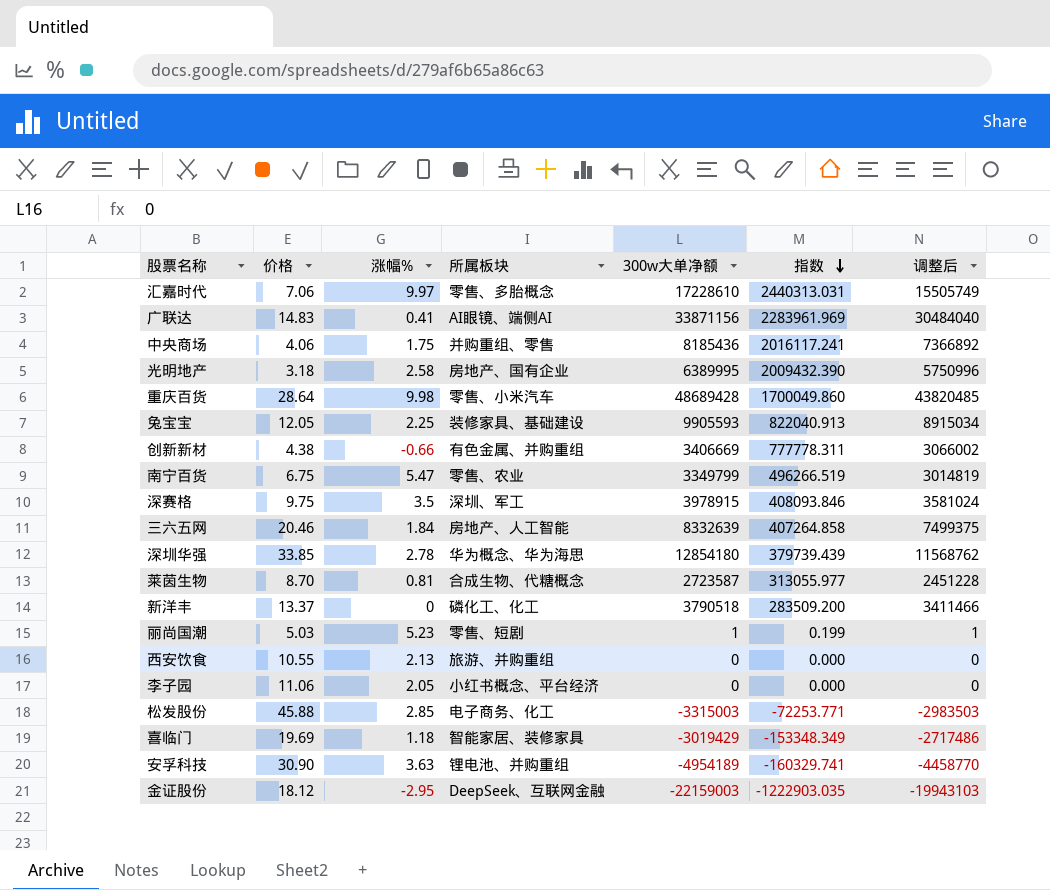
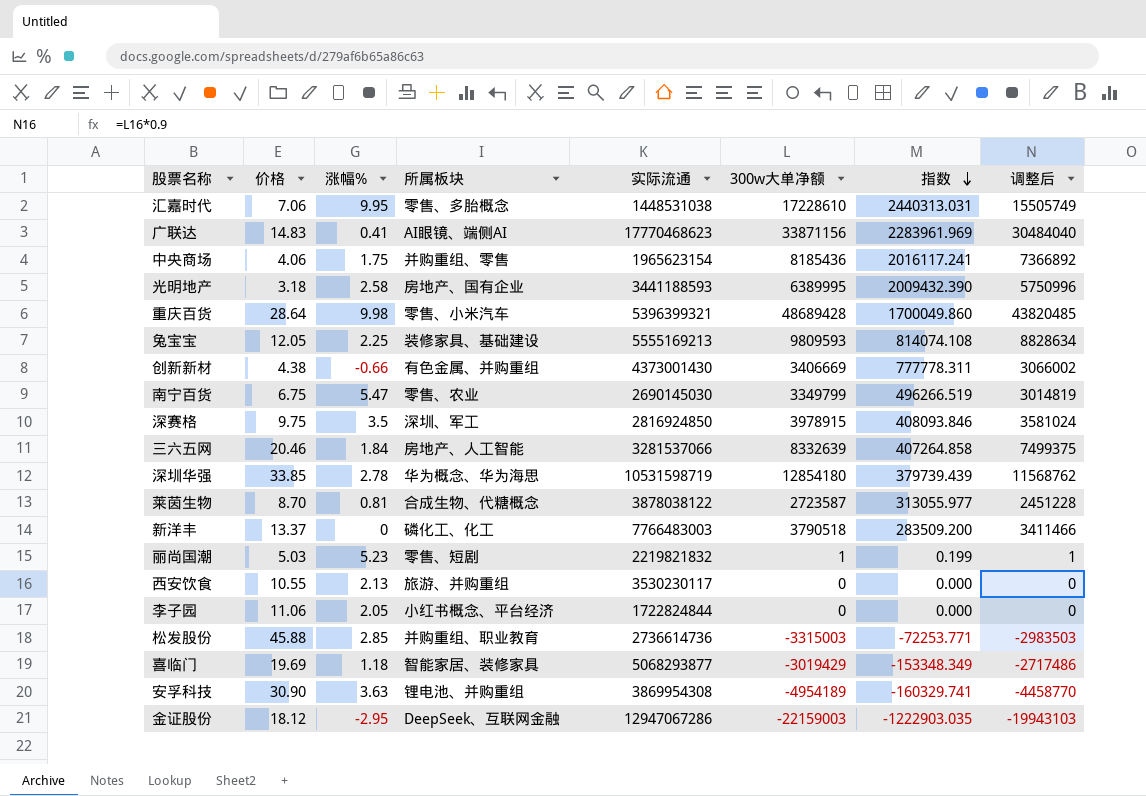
column 实际流通 | position: none -> 5
汇嘉时代 | 涨幅%: 9.97 -> 9.95
兔宝宝 | 300w大单净额: 9905593 -> 9809593
兔宝宝 | 指数: 822040.913 -> 814074.108
兔宝宝 | 调整后: 8915034 -> 8828634
松发股份 | 所属板块: 电子商务、化工 -> 并购重组、职业教育

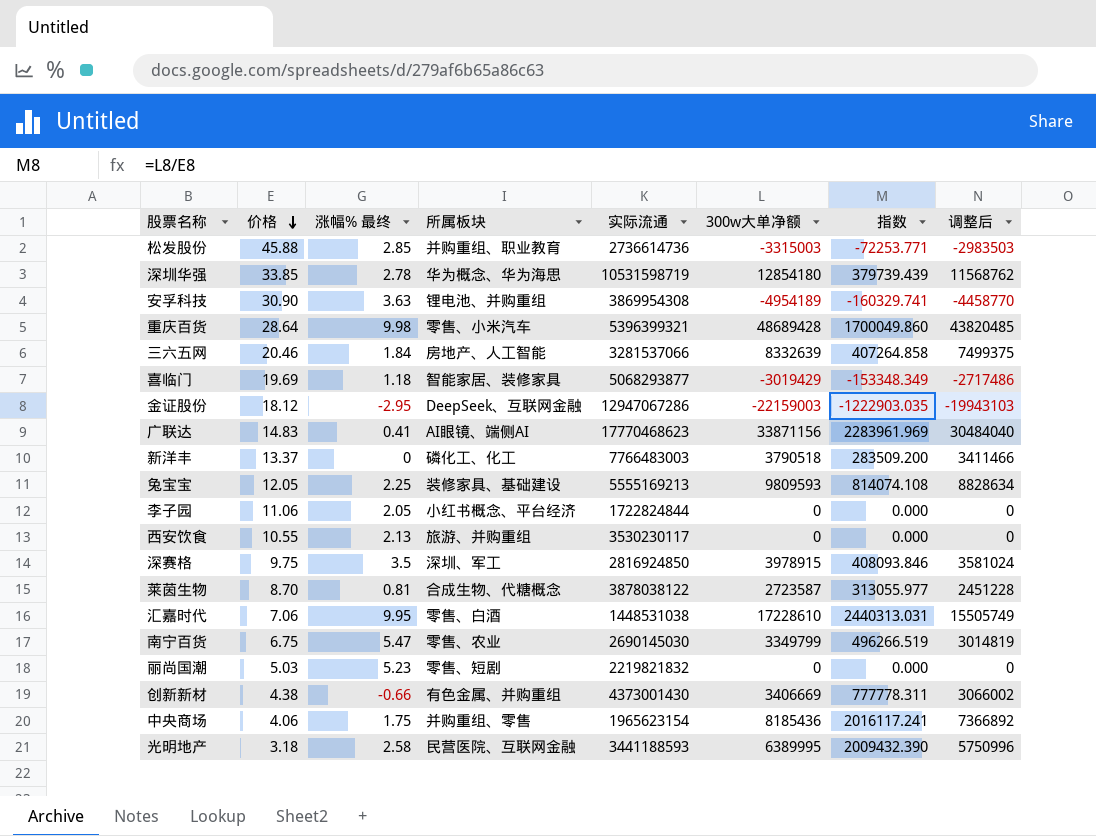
row order: 指数 descending -> 价格 descending
column name: 涨幅% -> 涨幅% 最终
汇嘉时代 | 所属板块: 零售、多胎概念 -> 零售、白酒
丽尚国潮 | 300w大单净额: 1 -> 0
丽尚国潮 | 指数: 0.199 -> 0.000
丽尚国潮 | 调整后: 1 -> 0
光明地产 | 所属板块: 房地产、国有企业 -> 民营医院、互联网金融

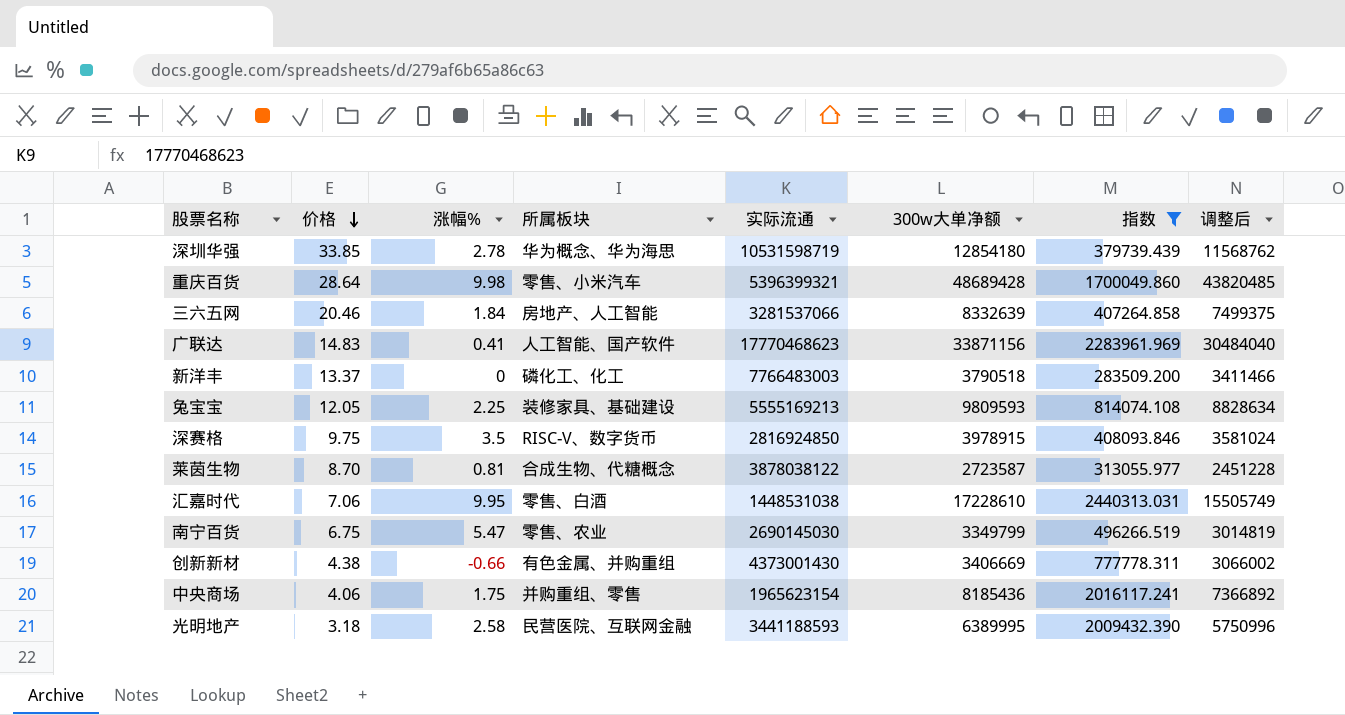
filter: none -> 指数 >= 283509.200
column name: 涨幅% 最终 -> 涨幅%
广联达 | 所属板块: AI眼镜、端侧AI -> 人工智能、国产软件
深赛格 | 所属板块: 深圳、军工 -> RISC-V、数字货币

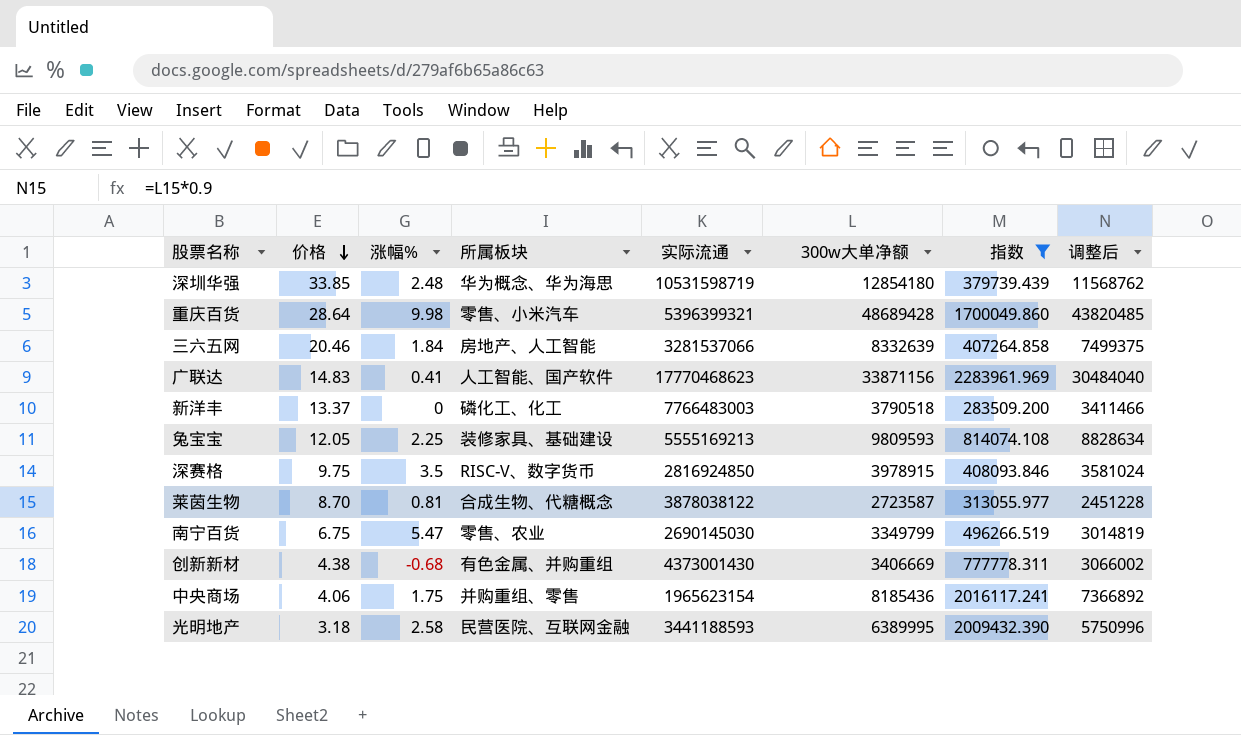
row 汇嘉时代: 7.06 | 9.95 | 零售、白酒 | 1448531038 | 17228610 | 2440313.031 | 15505749 -> none
深圳华强 | 涨幅%: 2.78 -> 2.48
创新新材 | 涨幅%: -0.66 -> -0.68

